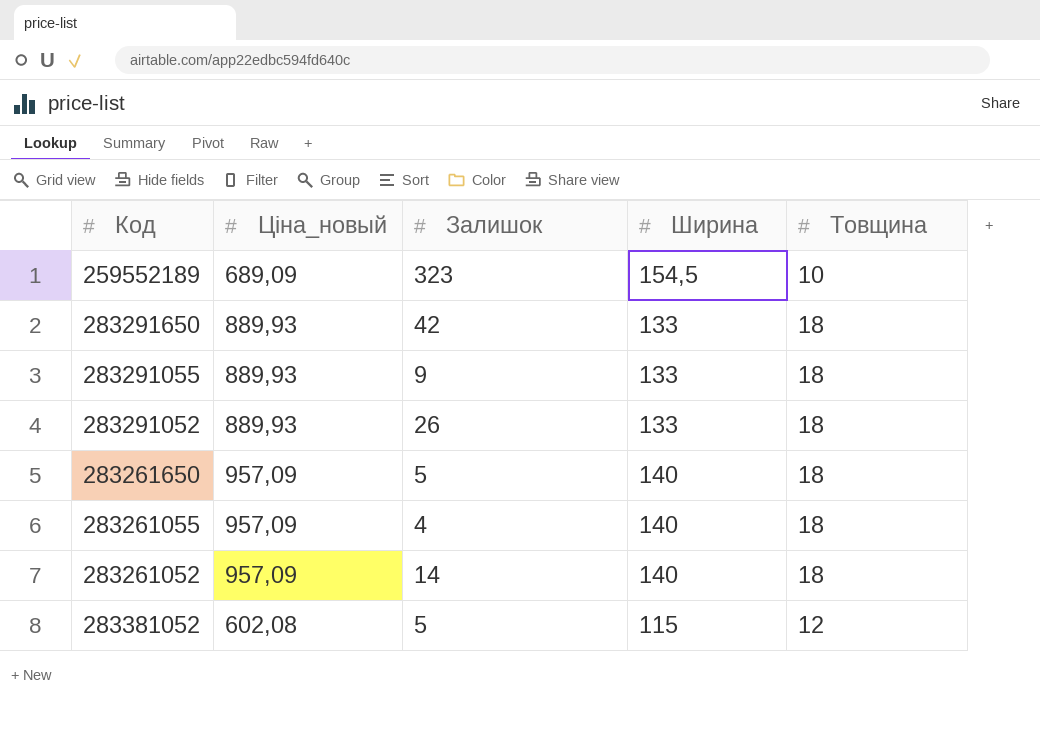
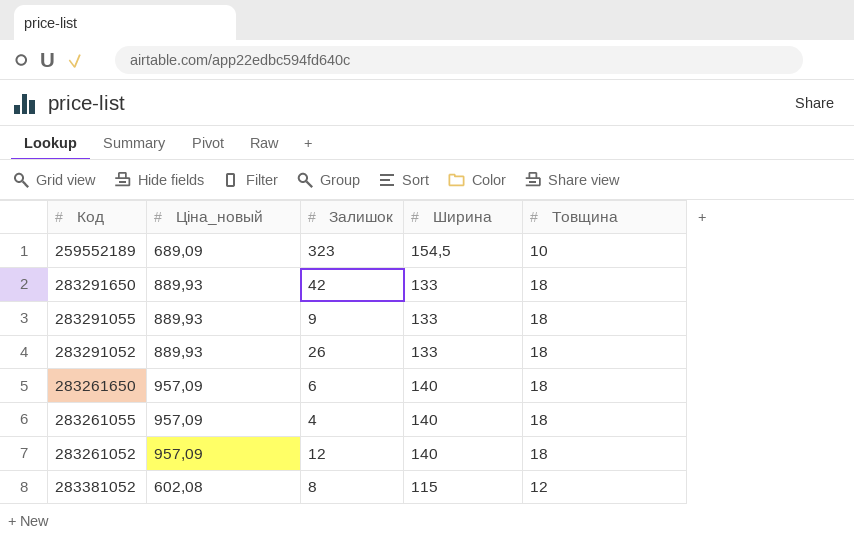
283261650 | Залишок: 5 -> 6
283261052 | Залишок: 14 -> 12
283381052 | Залишок: 5 -> 8

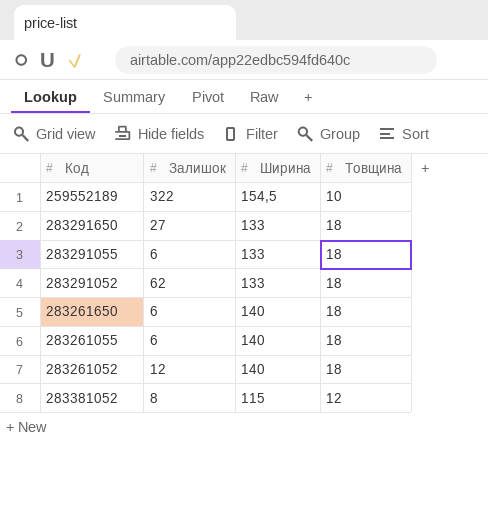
column Ціна_новый | position: 2 -> none
259552189 | Залишок: 323 -> 322
283291650 | Залишок: 42 -> 27
283291055 | Залишок: 9 -> 6
283291052 | Залишок: 26 -> 62
283261055 | Залишок: 4 -> 6

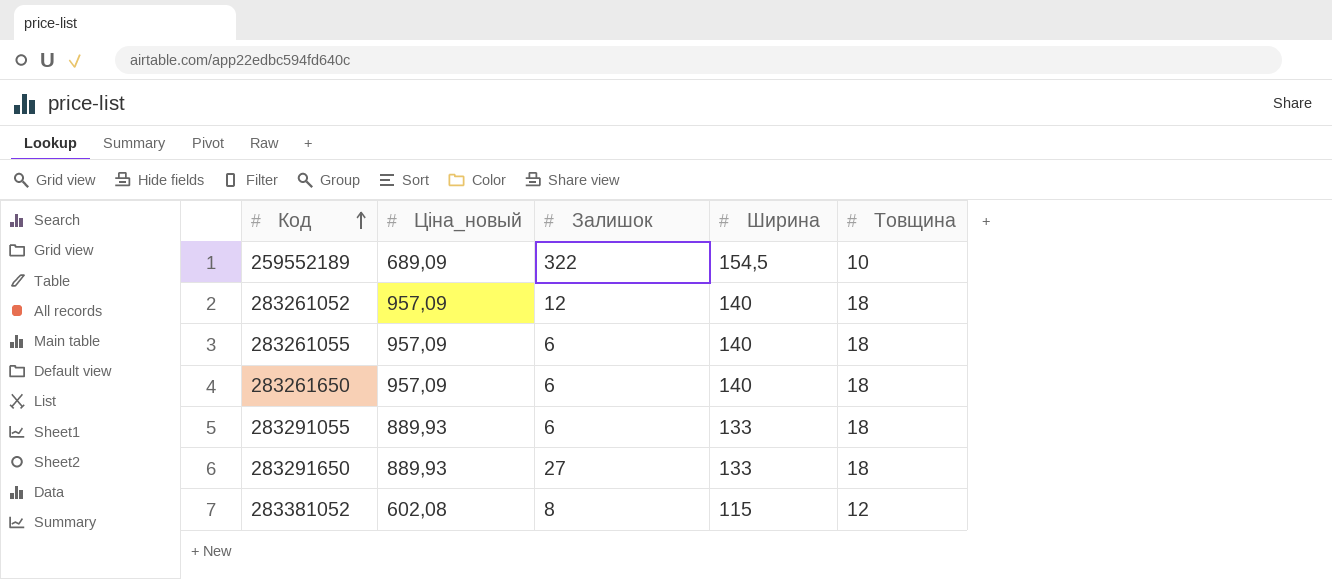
row order: none -> Код ascending
column Ціна_новый | position: none -> 2
row 283291052: 62 | 133 | 18 -> none

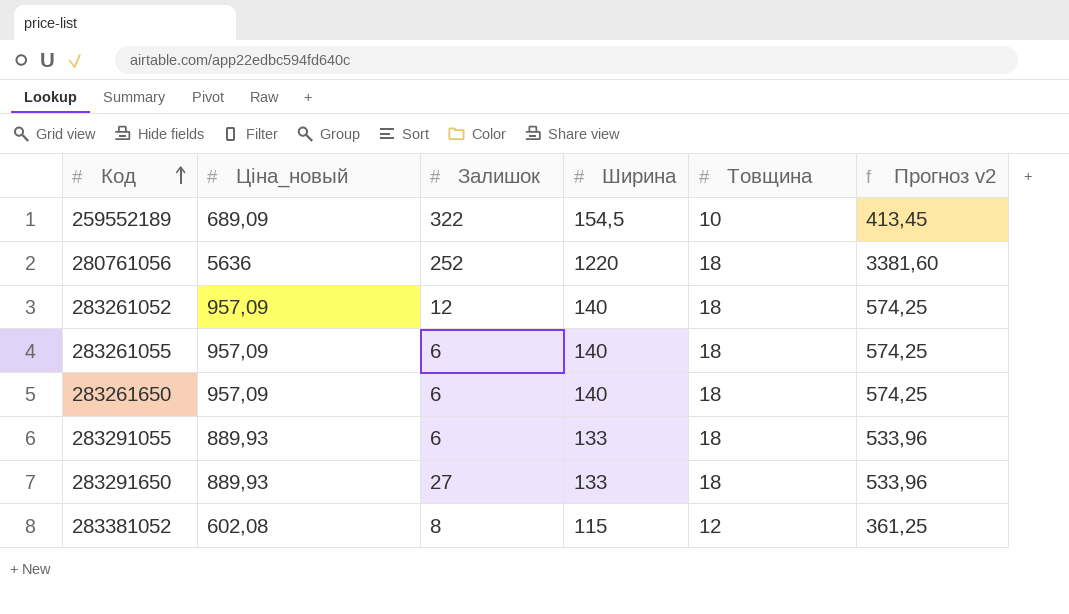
column Прогноз v2 | formula: none -> [Ціна_новый] * 0,6
row 280761056: none -> 5636 | 252 | 1220 | 18 | 3381,60

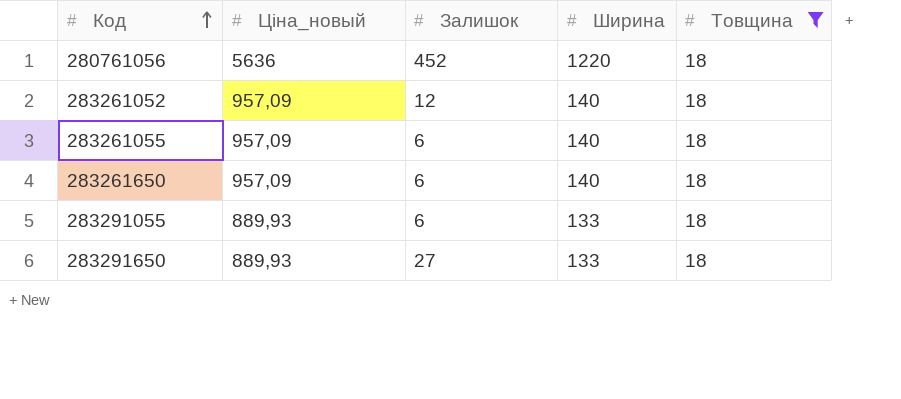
filter: none -> Товщина = 18
column Прогноз v2 | formula: [Ціна_новый] * 0,6 -> none
280761056 | Залишок: 252 -> 452

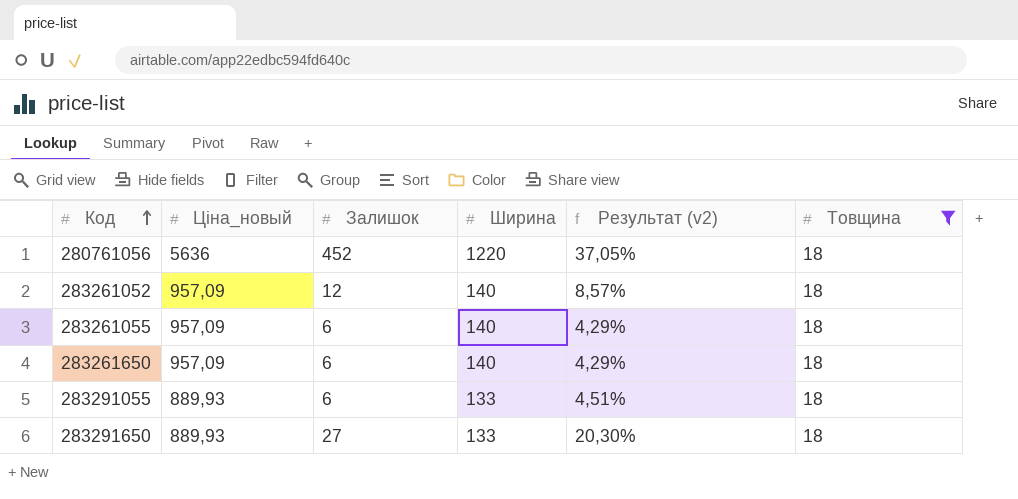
column Результат (v2) | formula: none -> [Залишок] / [Ширина]

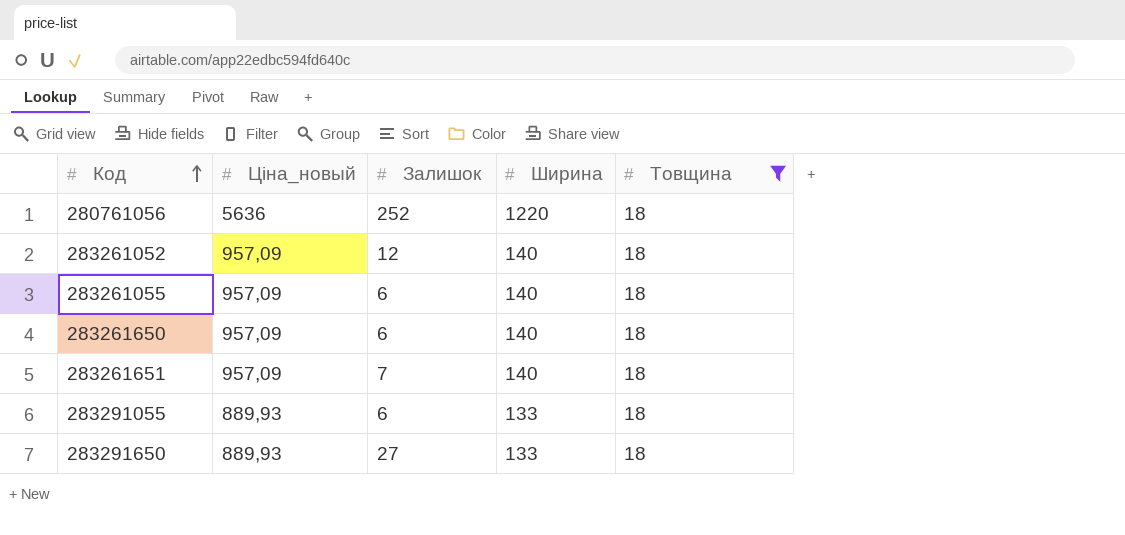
column Результат (v2) | formula: [Залишок] / [Ширина] -> none
280761056 | Залишок: 452 -> 252
row 283261651: none -> 957,09 | 7 | 140 | 18

